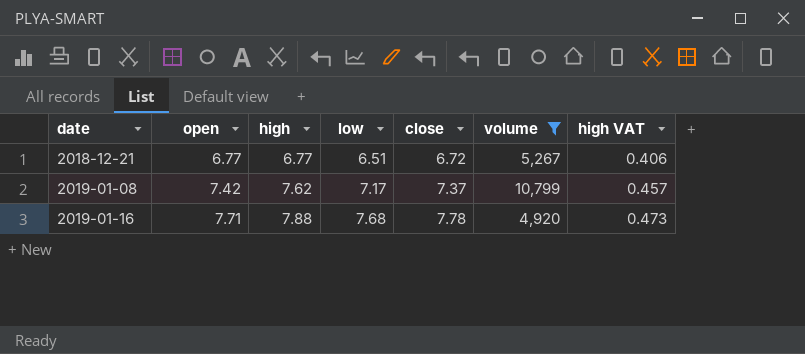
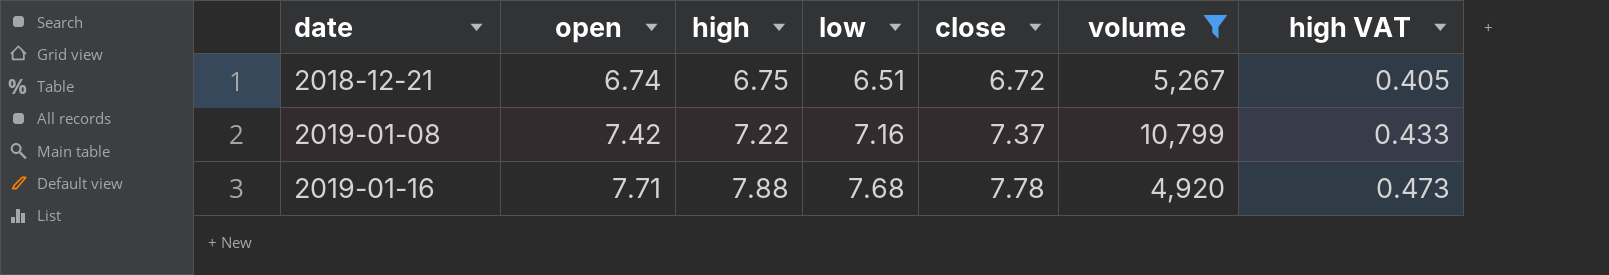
2018-12-21 | open: 6.77 -> 6.74
2018-12-21 | high: 6.77 -> 6.75
2018-12-21 | high VAT: 0.406 -> 0.405
2019-01-08 | high: 7.62 -> 7.22
2019-01-08 | low: 7.17 -> 7.16
2019-01-08 | high VAT: 0.457 -> 0.433

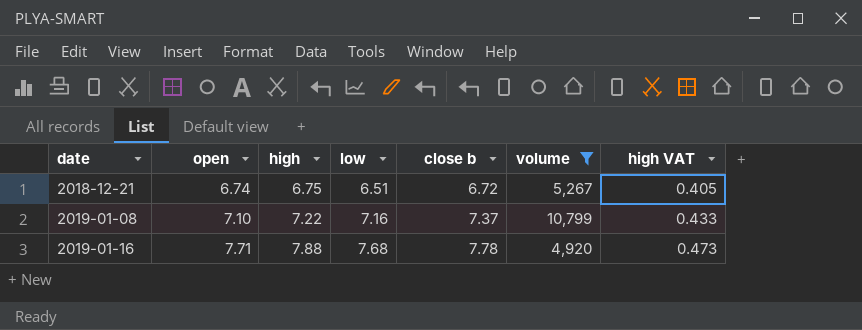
column name: close -> close b
2019-01-08 | open: 7.42 -> 7.10

